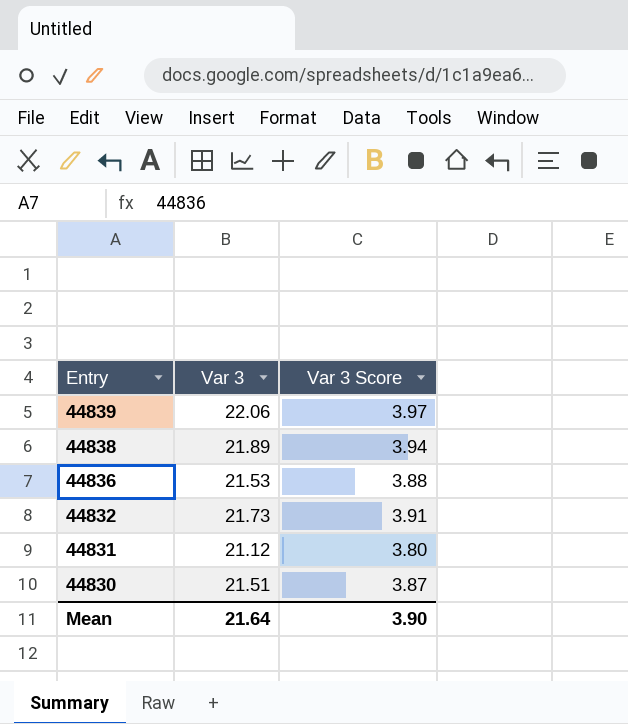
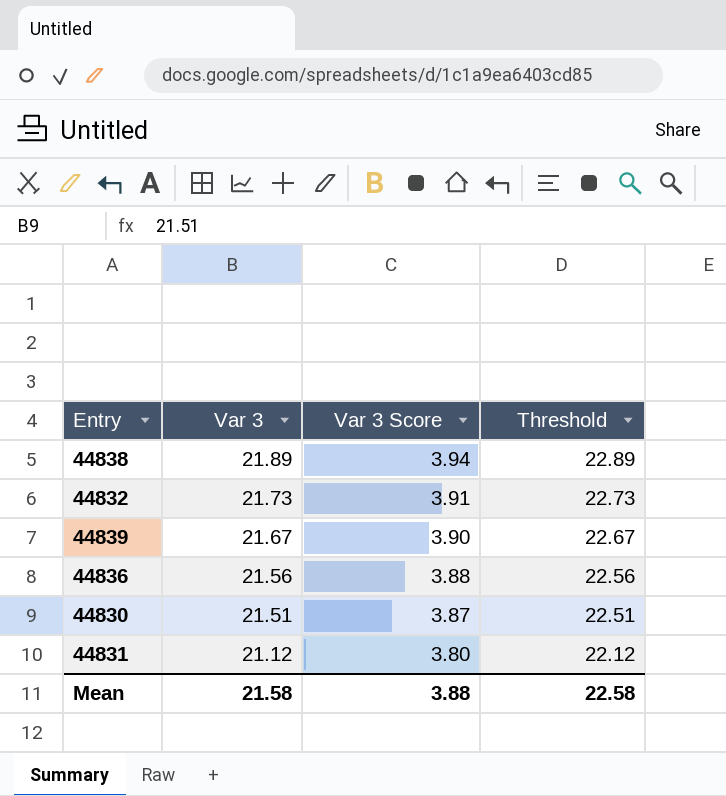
row order: Entry descending -> Var 3 descending
column Threshold | formula: none -> [Var 3] + 1
44839 | Var 3: 22.06 -> 21.67
44839 | Var 3 Score: 3.97 -> 3.90
44836 | Var 3: 21.53 -> 21.56
Mean | Var 3: 21.64 -> 21.58
Mean | Var 3 Score: 3.90 -> 3.88

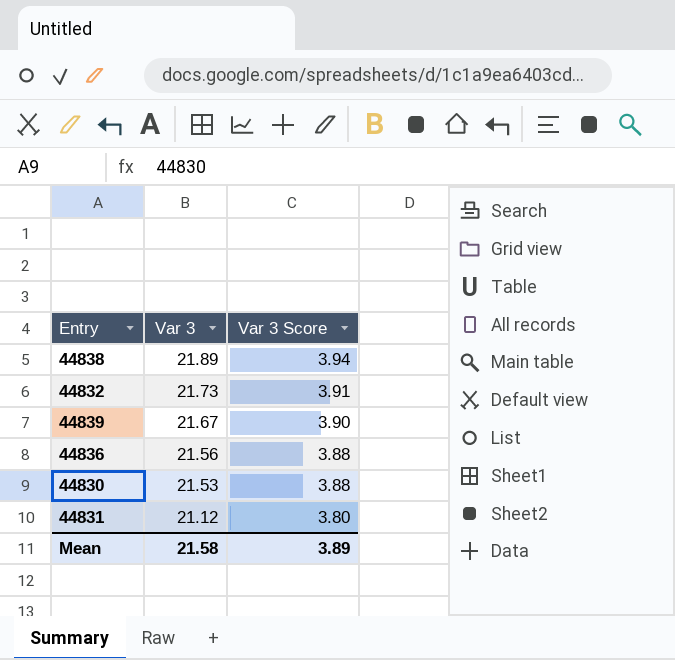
column Threshold | formula: [Var 3] + 1 -> none
44830 | Var 3: 21.51 -> 21.53
44830 | Var 3 Score: 3.87 -> 3.88
Mean | Var 3 Score: 3.88 -> 3.89

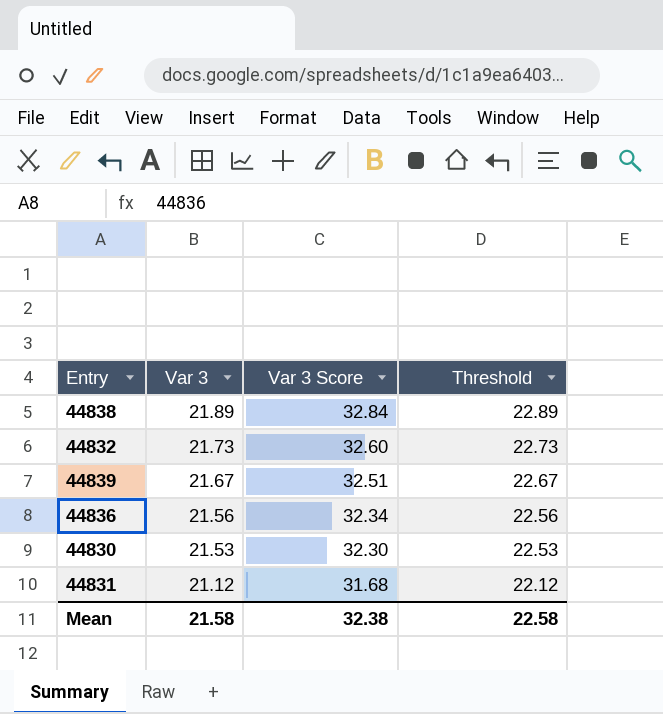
column Var 3 Score | formula: [Var 3] * 0.18 -> [Var 3] * 1.5
column Threshold | formula: none -> [Var 3] + 1
Mean | Var 3 Score: 3.89 -> 32.38

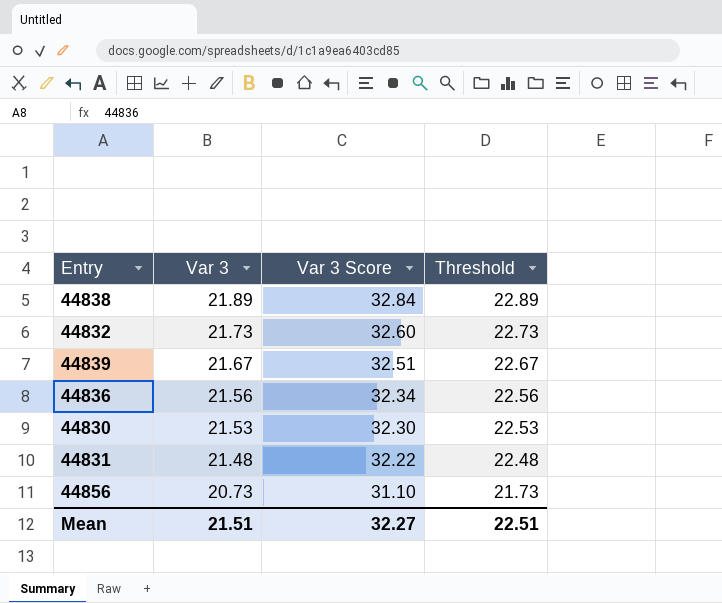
44831 | Var 3: 21.12 -> 21.48
44831 | Var 3 Score: 31.68 -> 32.22
44831 | Threshold: 22.12 -> 22.48
row 44856: none -> 20.73 | 31.10 | 21.73
Mean | Var 3: 21.58 -> 21.51
Mean | Var 3 Score: 32.38 -> 32.27
Mean | Threshold: 22.58 -> 22.51

